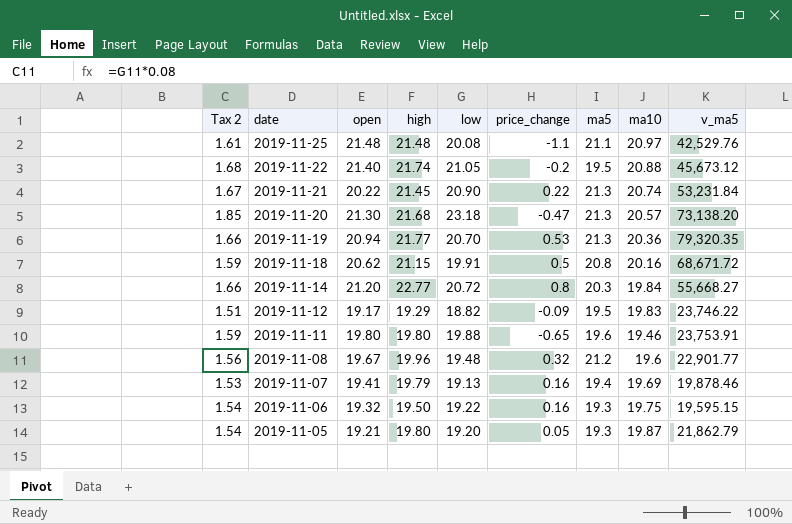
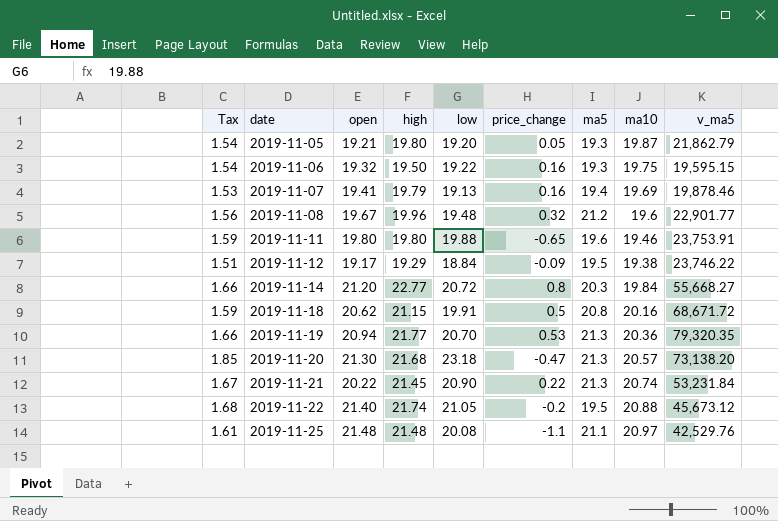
row order: date descending -> date ascending
column name: Tax 2 -> Tax
2019-11-12 | low: 18.82 -> 18.84
2019-11-12 | ma10: 19.83 -> 19.38

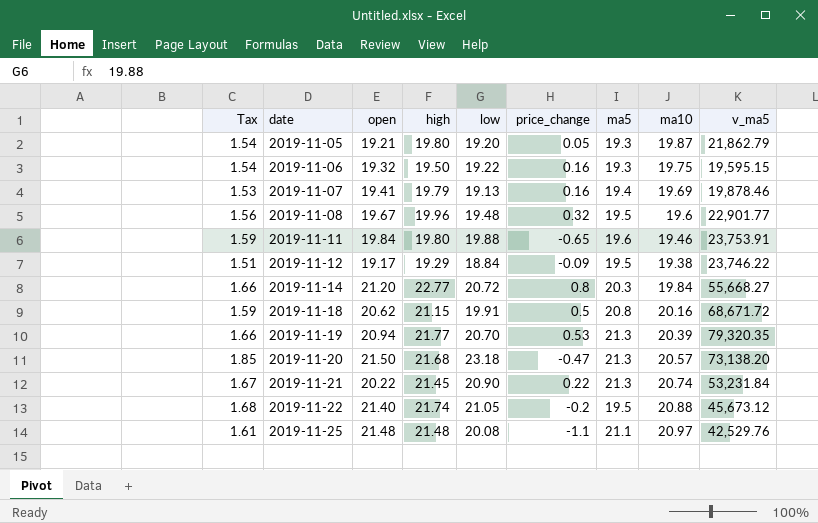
2019-11-08 | ma5: 21.2 -> 19.5
2019-11-11 | open: 19.80 -> 19.84
2019-11-19 | ma10: 20.36 -> 20.39
2019-11-20 | open: 21.30 -> 21.50

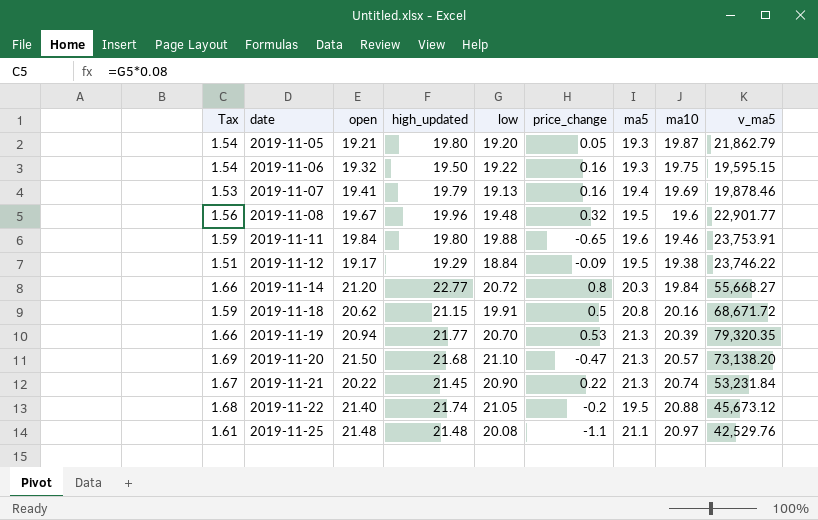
column name: high -> high_updated
2019-11-20 | Tax: 1.85 -> 1.69
2019-11-20 | low: 23.18 -> 21.10

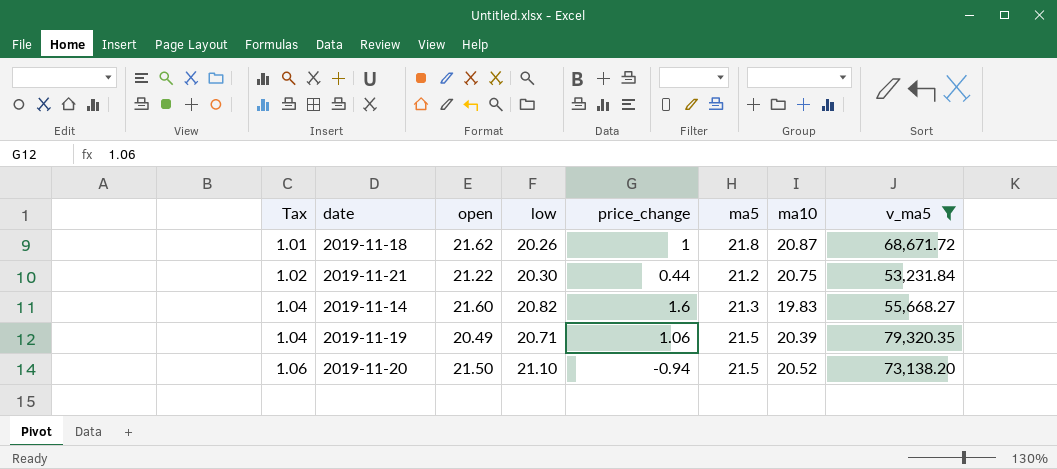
filter: none -> v_ma5 >= 53,231.84
row order: date ascending -> Tax ascending
column high_updated | position: 4 -> none
column Tax | formula: [low] * 0.08 -> [low] * 0.05
2019-11-18 | open: 20.62 -> 21.62
2019-11-18 | low: 19.91 -> 20.26
2019-11-18 | price_change: 0.5 -> 1
2019-11-18 | ma5: 20.8 -> 21.8
2019-11-18 | ma10: 20.16 -> 20.87
2019-11-21 | open: 20.22 -> 21.22
2019-11-21 | low: 20.90 -> 20.30
2019-11-21 | price_change: 0.22 -> 0.44
2019-11-21 | ma5: 21.3 -> 21.2
2019-11-21 | ma10: 20.74 -> 20.75
2019-11-14 | open: 21.20 -> 21.60
2019-11-14 | low: 20.72 -> 20.82
2019-11-14 | price_change: 0.8 -> 1.6
2019-11-14 | ma5: 20.3 -> 21.3
2019-11-14 | ma10: 19.84 -> 19.83
2019-11-19 | open: 20.94 -> 20.49
2019-11-19 | low: 20.70 -> 20.71
2019-11-19 | price_change: 0.53 -> 1.06
2019-11-19 | ma5: 21.3 -> 21.5
2019-11-20 | price_change: -0.47 -> -0.94
2019-11-20 | ma5: 21.3 -> 21.5
2019-11-20 | ma10: 20.57 -> 20.52

